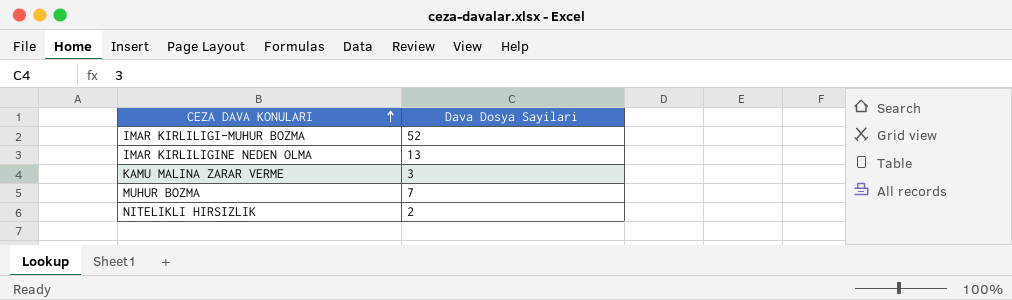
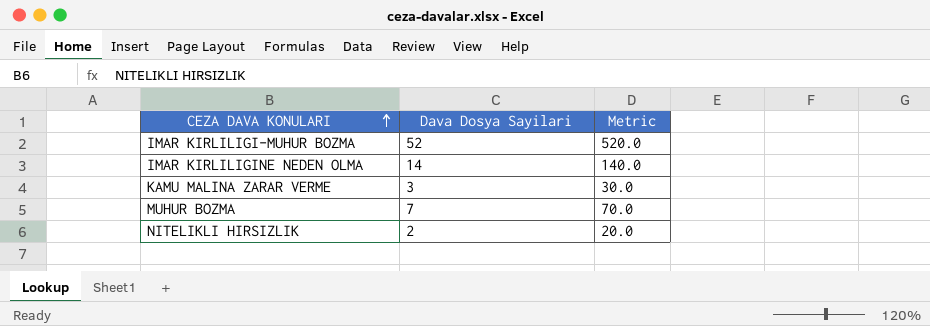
column Metric | formula: none -> [Dava Dosya Sayilari] * 10
IMAR KIRLILIGINE NEDEN OLMA | Dava Dosya Sayilari: 13 -> 14

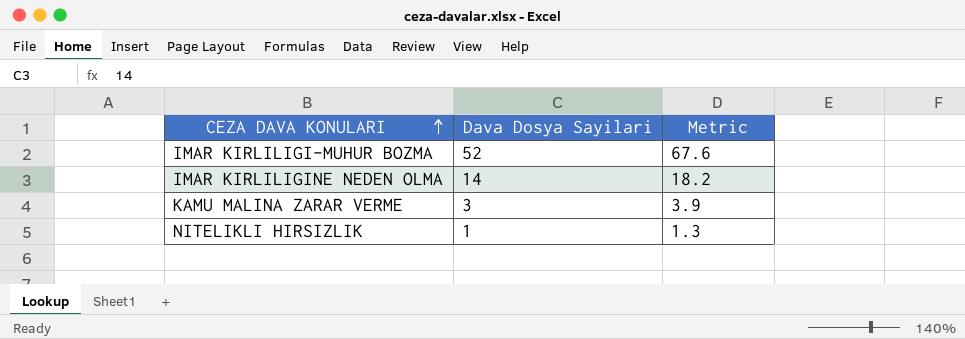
column Metric | formula: [Dava Dosya Sayilari] * 10 -> [Dava Dosya Sayilari] * 1.3
row MUHUR BOZMA: 7 | 70.0 -> none
NITELIKLI HIRSIZLIK | Dava Dosya Sayilari: 2 -> 1

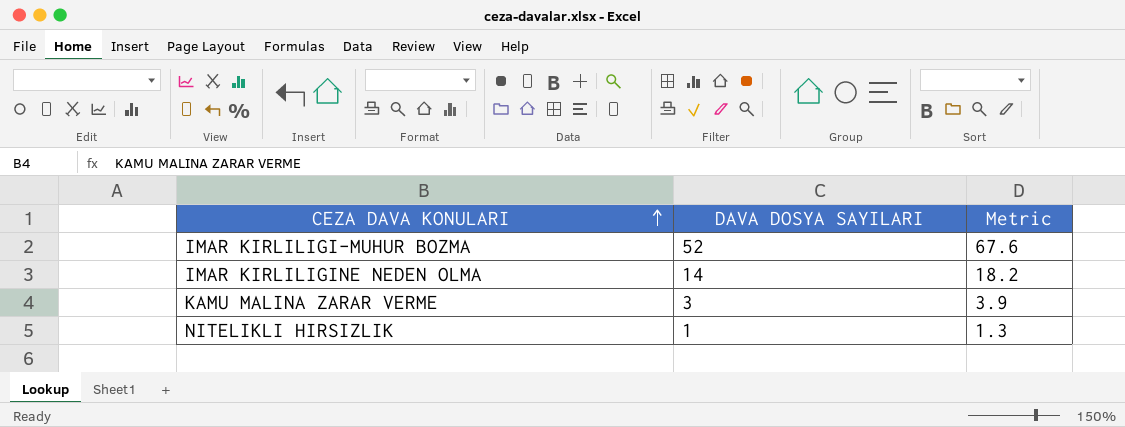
column name: Dava Dosya Sayilari -> DAVA DOSYA SAYILARI

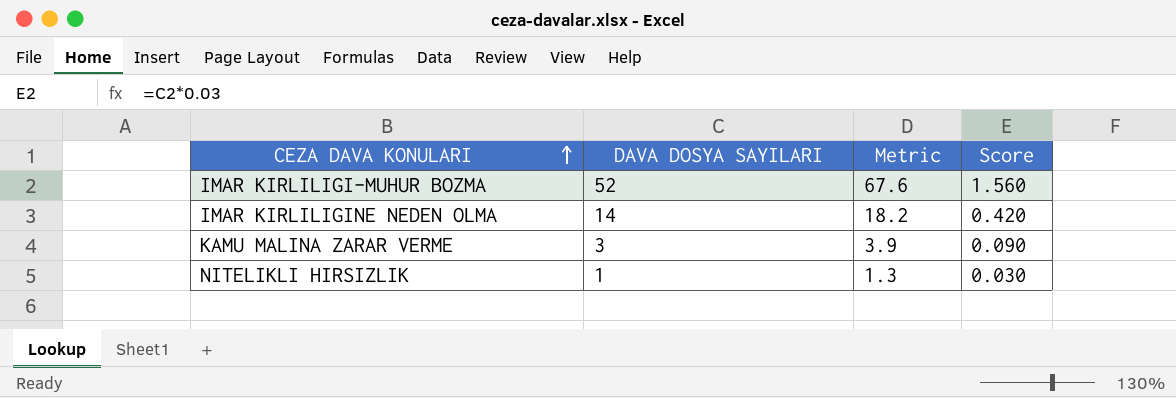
column Score | formula: none -> [DAVA DOSYA SAYILARI] * 0.03

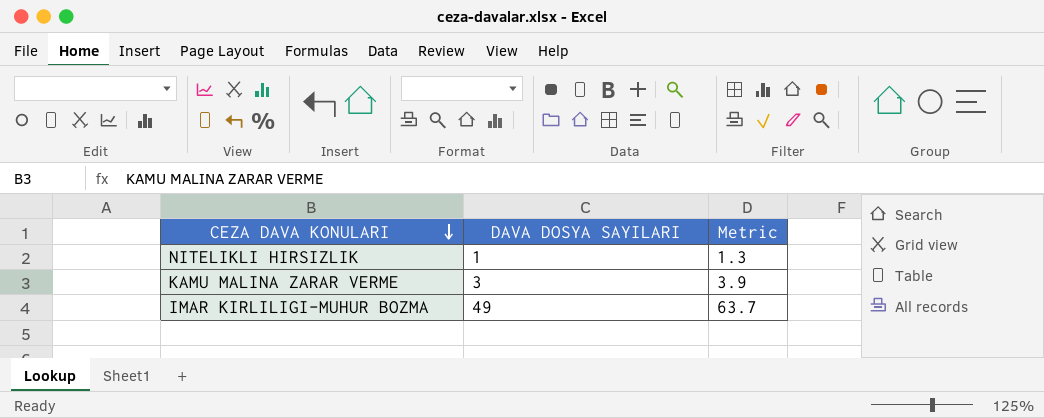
row order: CEZA DAVA KONULARI ascending -> CEZA DAVA KONULARI descending
column Score | formula: [DAVA DOSYA SAYILARI] * 0.03 -> none
row IMAR KIRLILIGINE NEDEN OLMA: 14 | 18.2 | 0.420 -> none
IMAR KIRLILIGI-MUHUR BOZMA | DAVA DOSYA SAYILARI: 52 -> 49
IMAR KIRLILIGI-MUHUR BOZMA | Metric: 67.6 -> 63.7

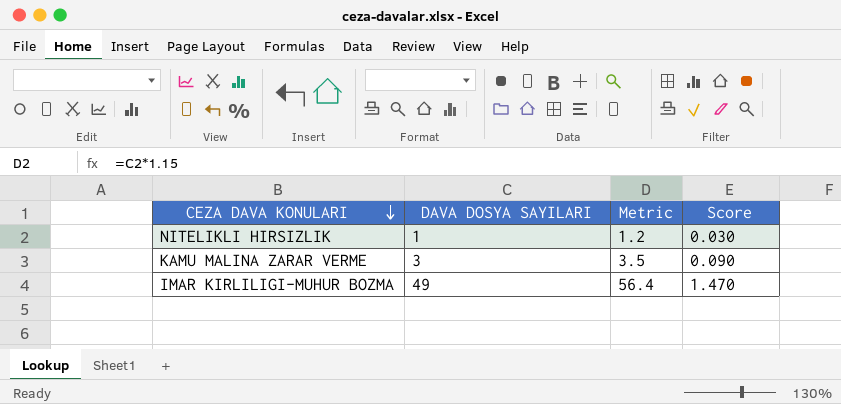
column Metric | formula: [DAVA DOSYA SAYILARI] * 1.3 -> [DAVA DOSYA SAYILARI] * 1.15
column Score | formula: none -> [DAVA DOSYA SAYILARI] * 0.03

